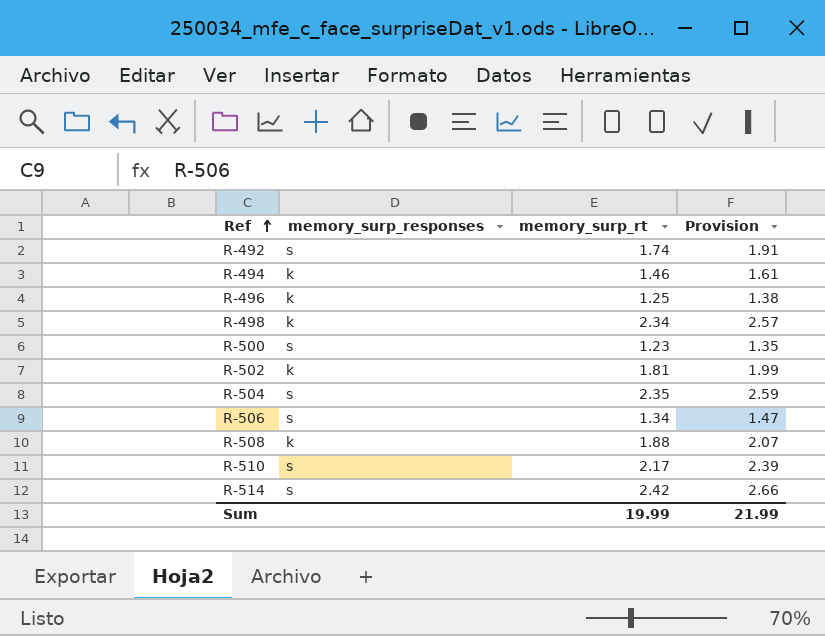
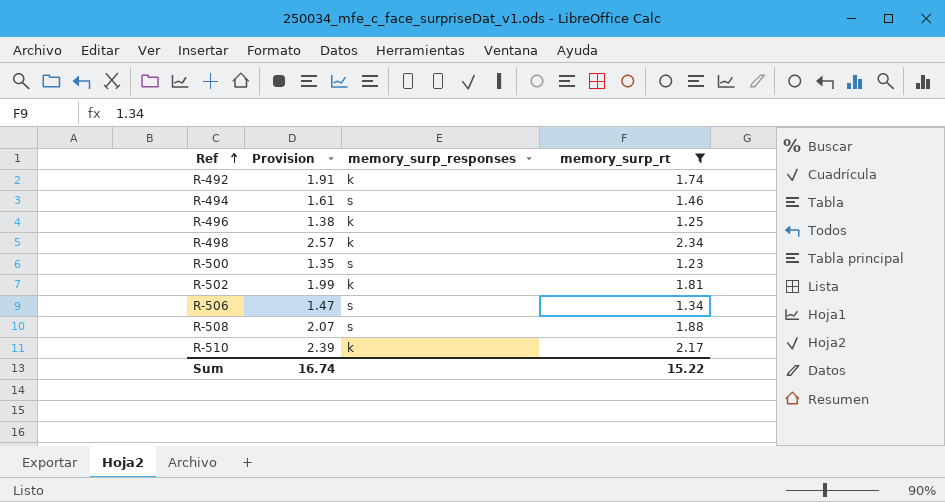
filter: none -> memory_surp_rt <= 2.34
column Provision | position: 4 -> 2
R-492 | memory_surp_responses: s -> k
R-494 | memory_surp_responses: k -> s
R-508 | memory_surp_responses: k -> s
R-510 | memory_surp_responses: s -> k
Sum | Provision: 21.99 -> 16.74
Sum | memory_surp_rt: 19.99 -> 15.22

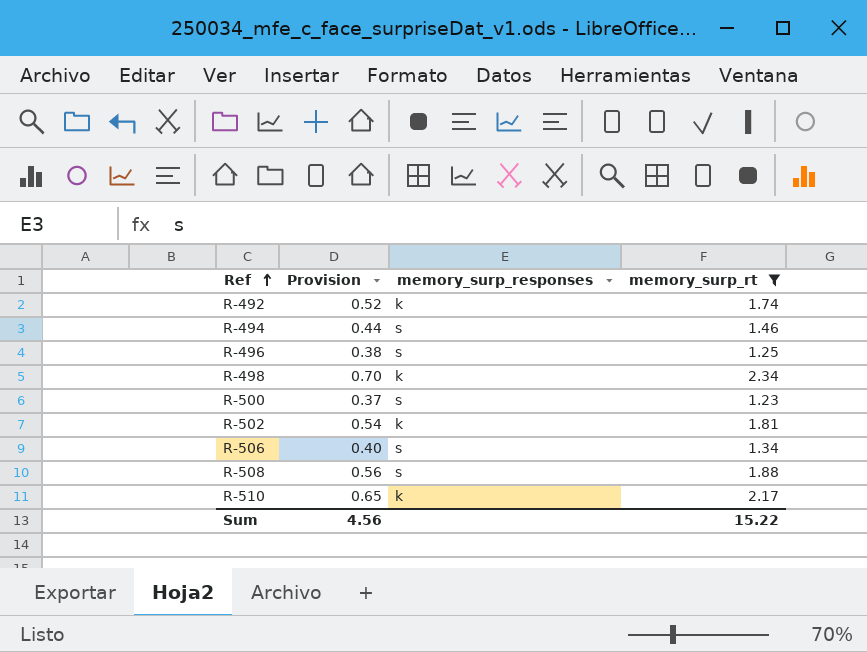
column Provision | formula: [memory_surp_rt] * 1.1 -> [memory_surp_rt] * 0.3
R-496 | memory_surp_responses: k -> s
Sum | Provision: 16.74 -> 4.56

